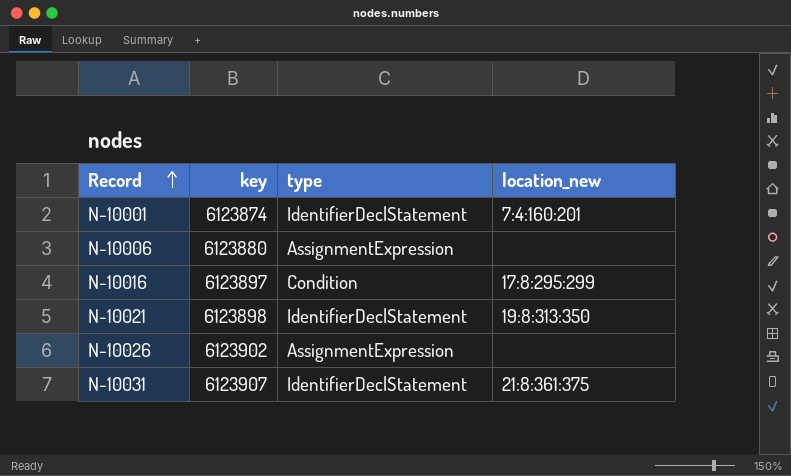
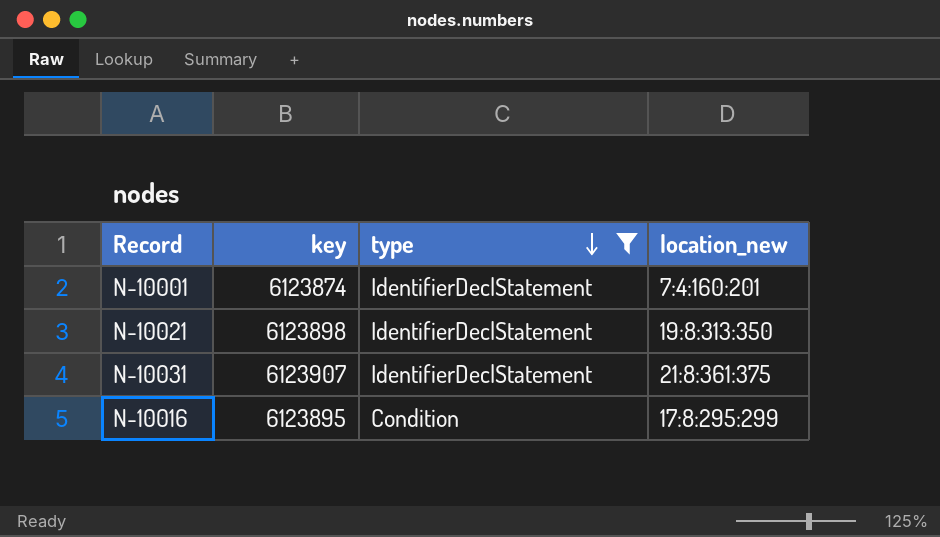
filter: none -> type != AssignmentExpression
row order: Record ascending -> type descending
N-10016 | key: 6123897 -> 6123895

